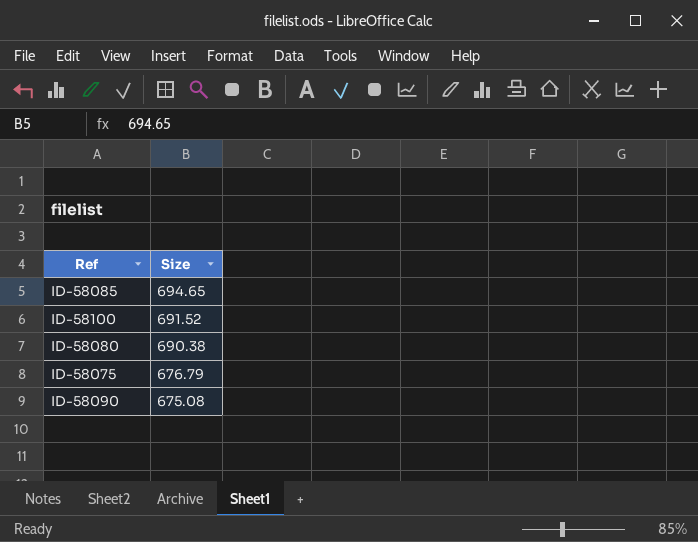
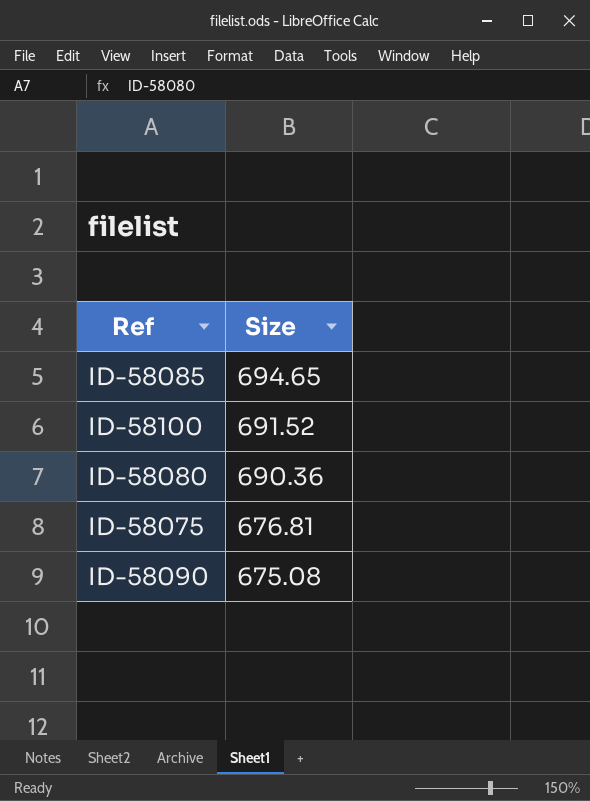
ID-58080 | Size: 690.38 -> 690.36
ID-58075 | Size: 676.79 -> 676.81

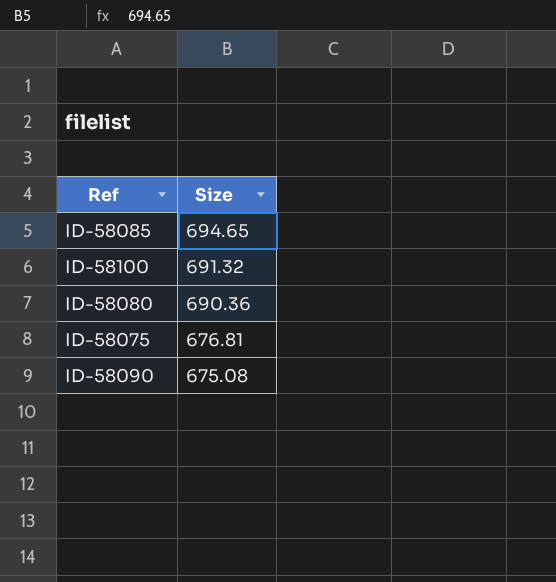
ID-58100 | Size: 691.52 -> 691.32

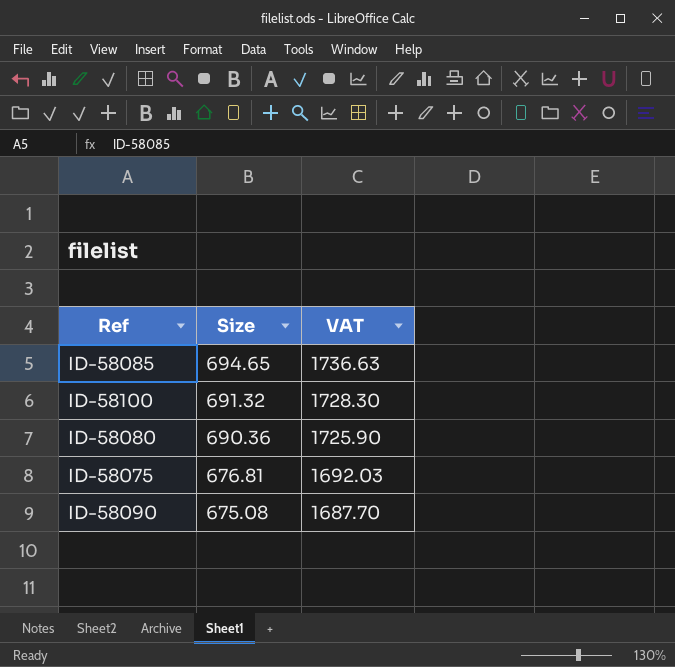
column VAT | formula: none -> [Size] * 2.5

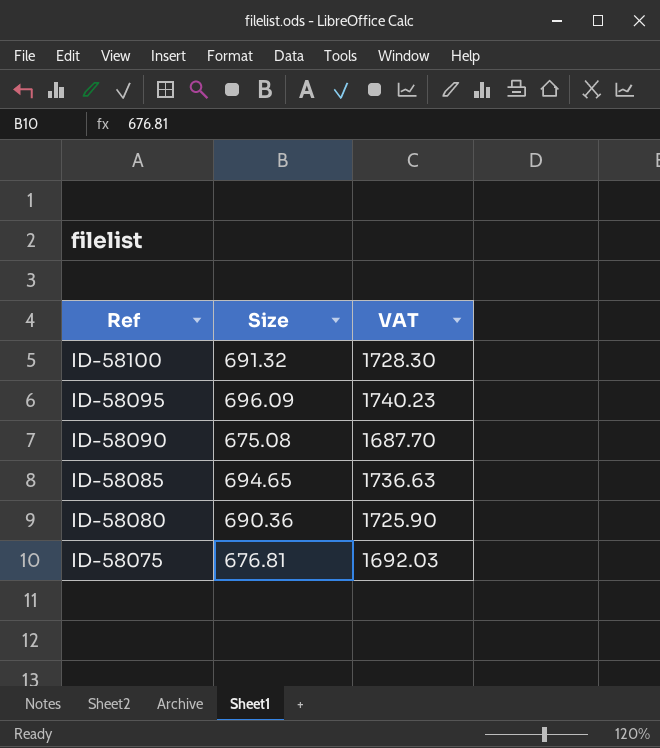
row order: Size descending -> Ref descending
row ID-58095: none -> 696.09 | 1740.23

